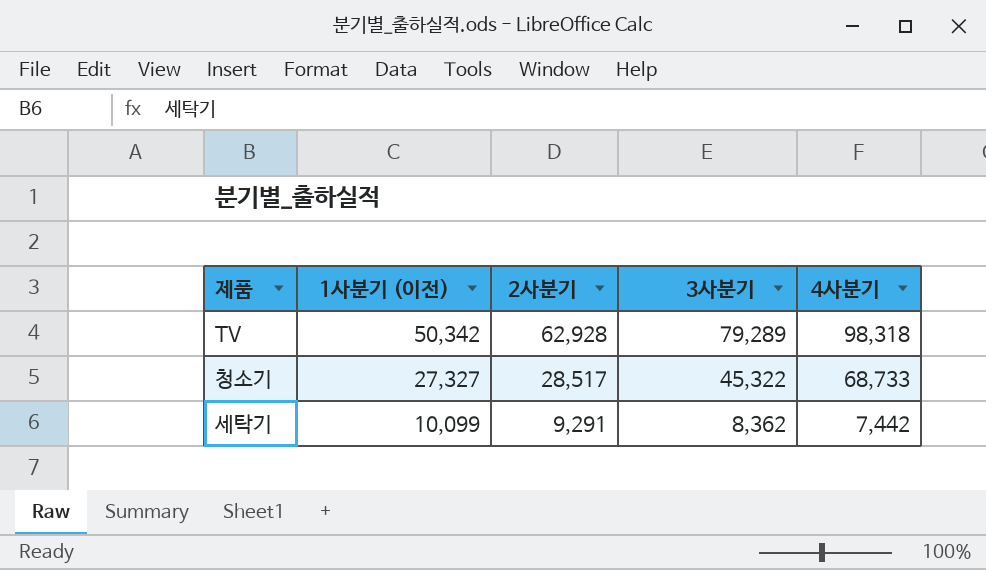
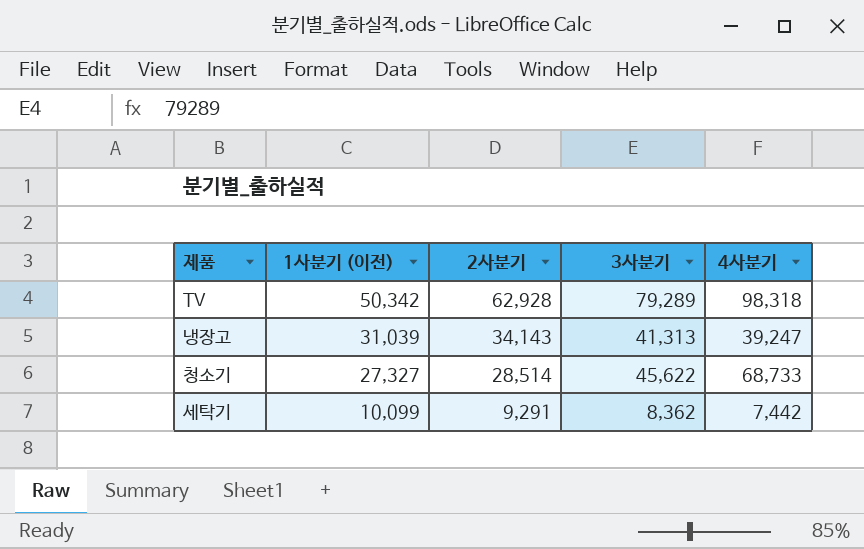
row 냉장고: none -> 31,039 | 34,143 | 41,313 | 39,247
청소기 | 2사분기: 28,517 -> 28,514
청소기 | 3사분기: 45,322 -> 45,622

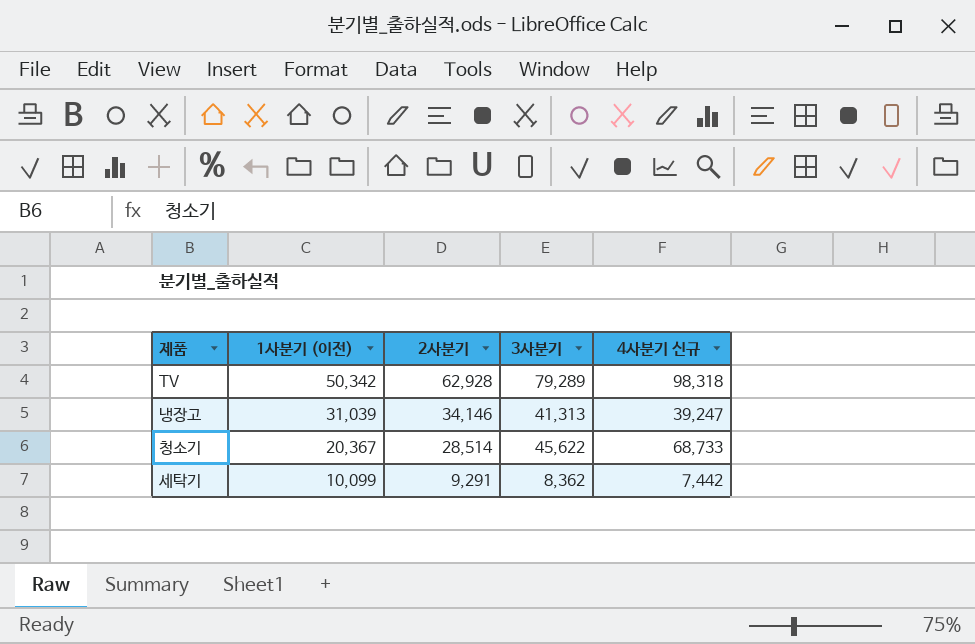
column name: 4사분기 -> 4사분기 신규
냉장고 | 2사분기: 34,143 -> 34,146
청소기 | 1사분기 (이전): 27,327 -> 20,367

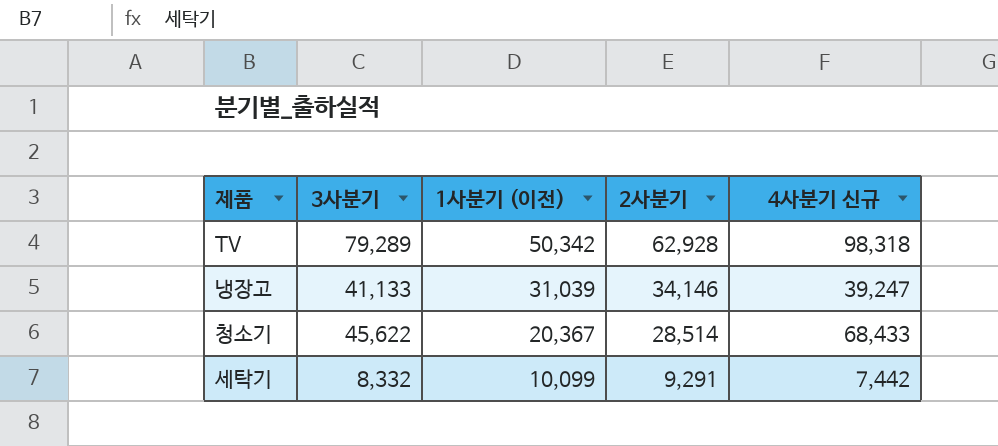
column 3사분기 | position: 4 -> 2
냉장고 | 3사분기: 41,313 -> 41,133
청소기 | 4사분기 신규: 68,733 -> 68,433
세탁기 | 3사분기: 8,362 -> 8,332

